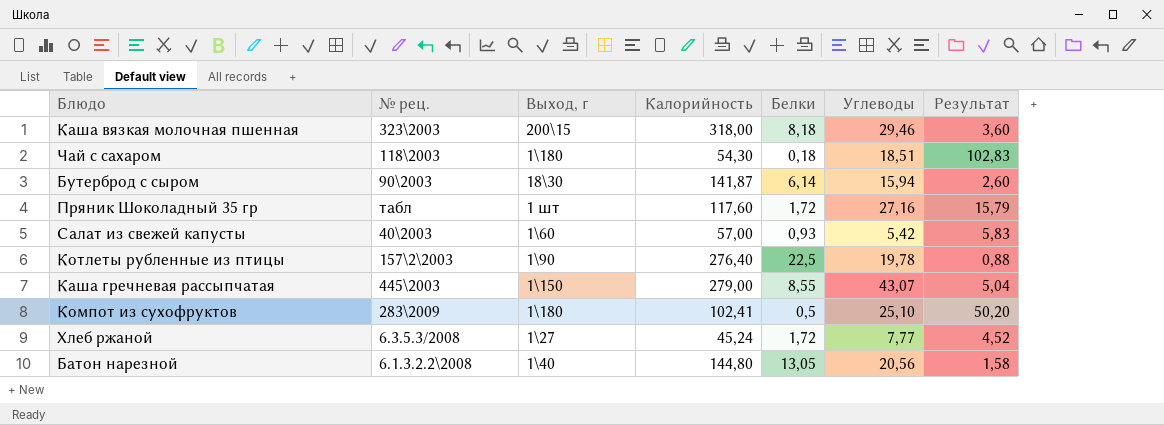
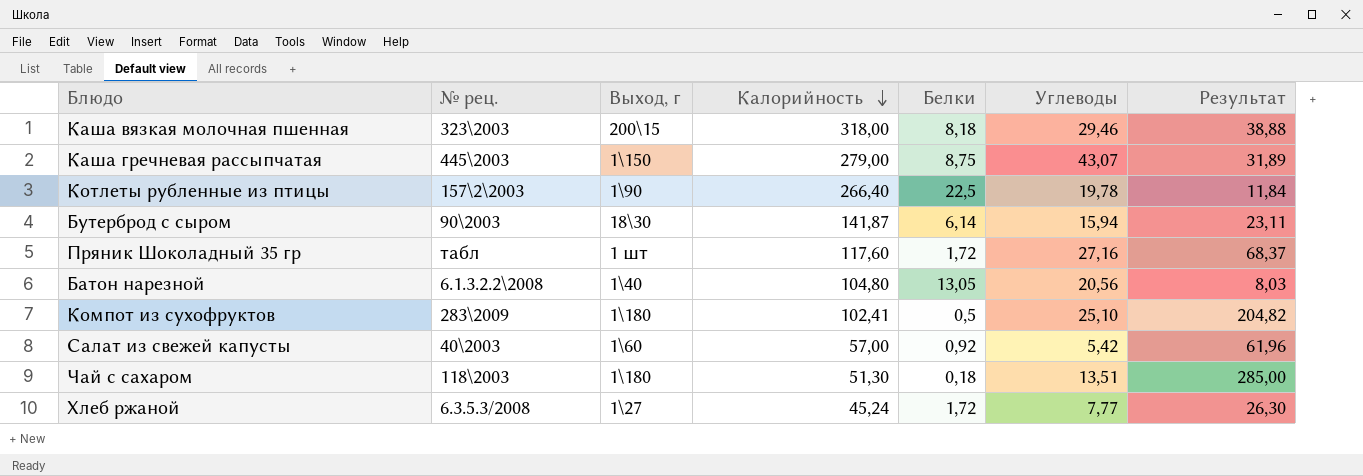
row order: none -> Калорийность descending
column Результат | formula: [Углеводы] / [Белки] -> [Калорийность] / [Белки]
Каша гречневая рассыпчатая | Белки: 8,55 -> 8,75
Котлеты рубленные из птицы | Калорийность: 276,40 -> 266,40
Батон нарезной | Калорийность: 144,80 -> 104,80
Салат из свежей капусты | Белки: 0,93 -> 0,92
Чай с сахаром | Калорийность: 54,30 -> 51,30
Чай с сахаром | Углеводы: 18,51 -> 13,51

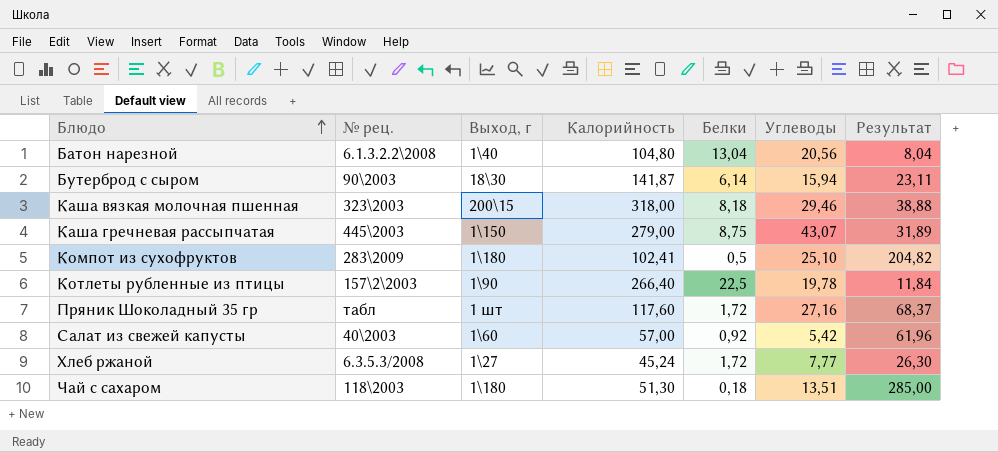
row order: Калорийность descending -> Блюдо ascending
Батон нарезной | Белки: 13,05 -> 13,04
Батон нарезной | Результат: 8,03 -> 8,04

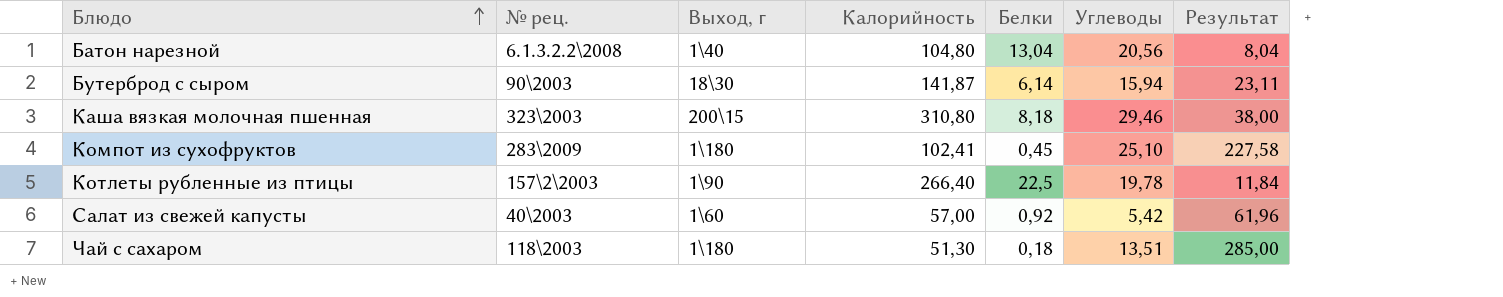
row Каша гречневая рассыпчатая: 445\2003 | 1\150 | 279,00 | 8,75 | 43,07 | 31,89 -> none
row Пряник Шоколадный 35 гр: табл | 1 шт | 117,60 | 1,72 | 27,16 | 68,37 -> none
row Хлеб ржаной: 6.3.5.3/2008 | 1\27 | 45,24 | 1,72 | 7,77 | 26,30 -> none
Каша вязкая молочная пшенная | Калорийность: 318,00 -> 310,80
Каша вязкая молочная пшенная | Результат: 38,88 -> 38,00
Компот из сухофруктов | Белки: 0,5 -> 0,45
Компот из сухофруктов | Результат: 204,82 -> 227,58

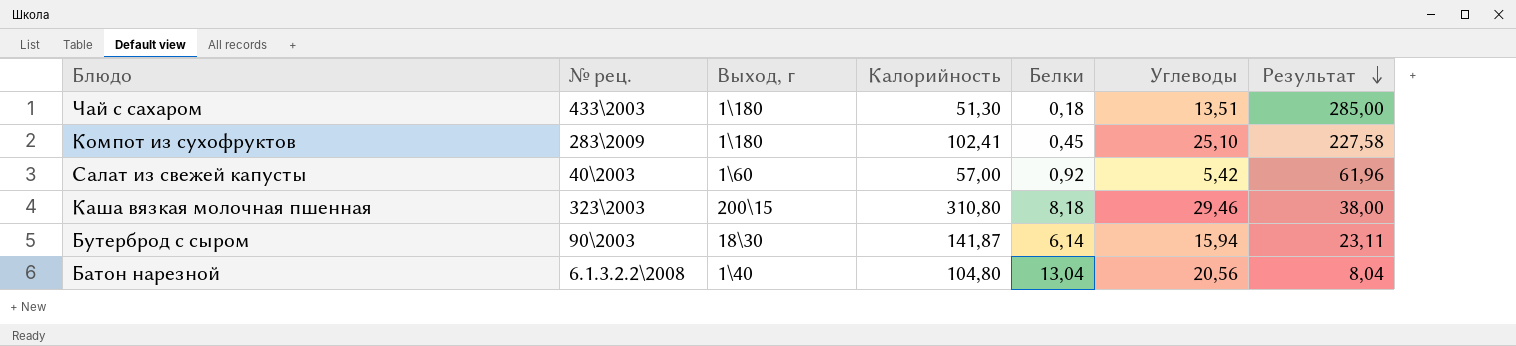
row order: Блюдо ascending -> Результат descending
row Котлеты рубленные из птицы: 157\2\2003 | 1\90 | 266,40 | 22,5 | 19,78 | 11,84 -> none
Чай с сахаром | № рец.: 118\2003 -> 433\2003

